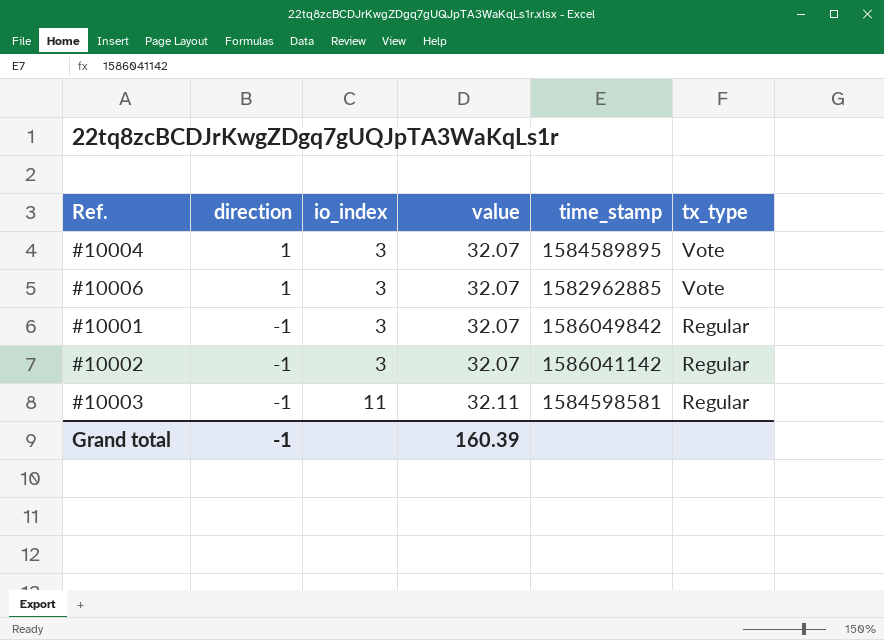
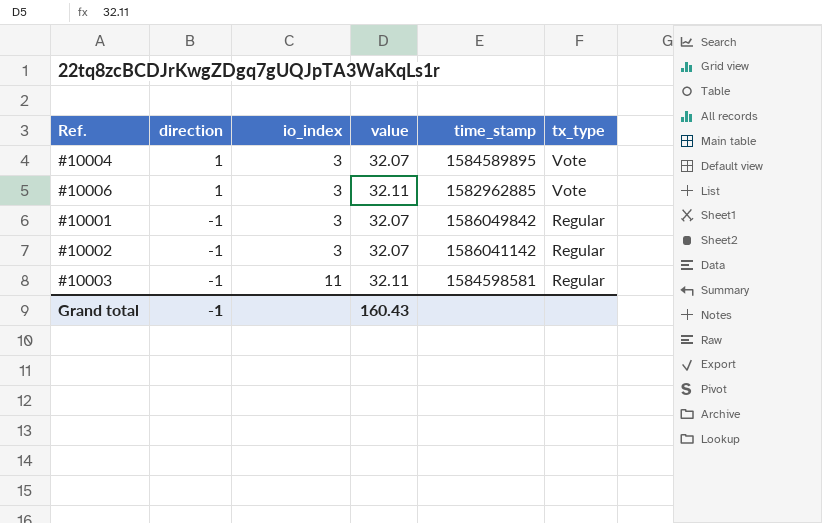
#10006 | value: 32.07 -> 32.11
Grand total | value: 160.39 -> 160.43

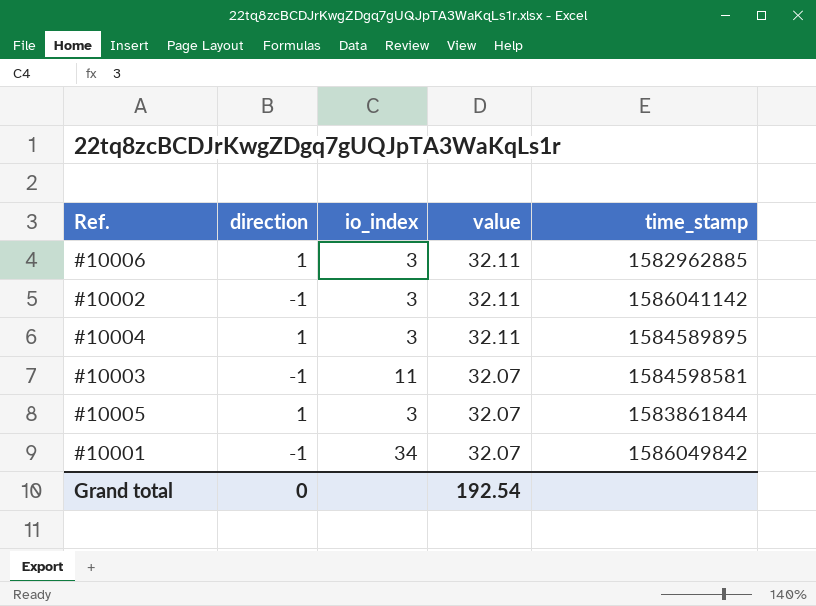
row order: direction descending -> value descending
column tx_type | position: 6 -> none
#10002 | value: 32.07 -> 32.11
#10004 | value: 32.07 -> 32.11
#10003 | value: 32.11 -> 32.07
row #10005: none -> 1 | 3 | 32.07 | 1583861844
#10001 | io_index: 3 -> 34
Grand total | direction: -1 -> 0
Grand total | value: 160.43 -> 192.54

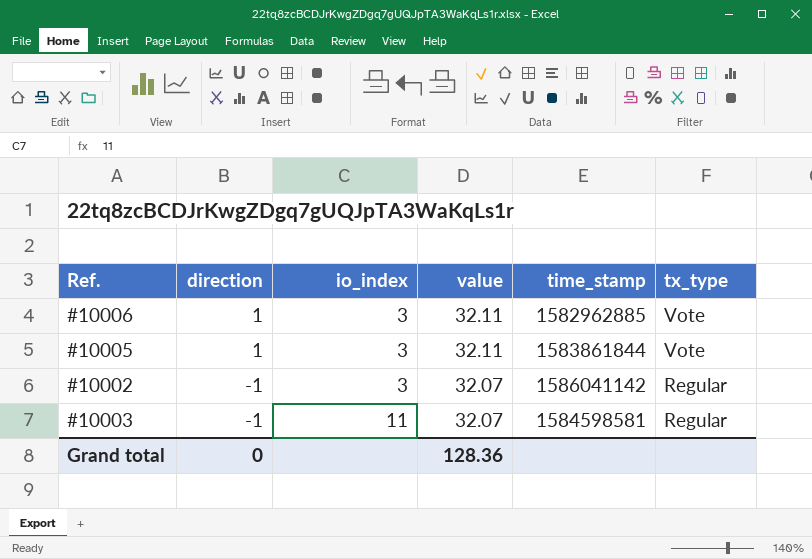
row order: value descending -> direction descending
column tx_type | position: none -> 6
row #10004: 1 | 3 | 32.11 | 1584589895 -> none
row #10001: -1 | 34 | 32.07 | 1586049842 -> none
#10005 | value: 32.07 -> 32.11
#10002 | value: 32.11 -> 32.07
Grand total | value: 192.54 -> 128.36

